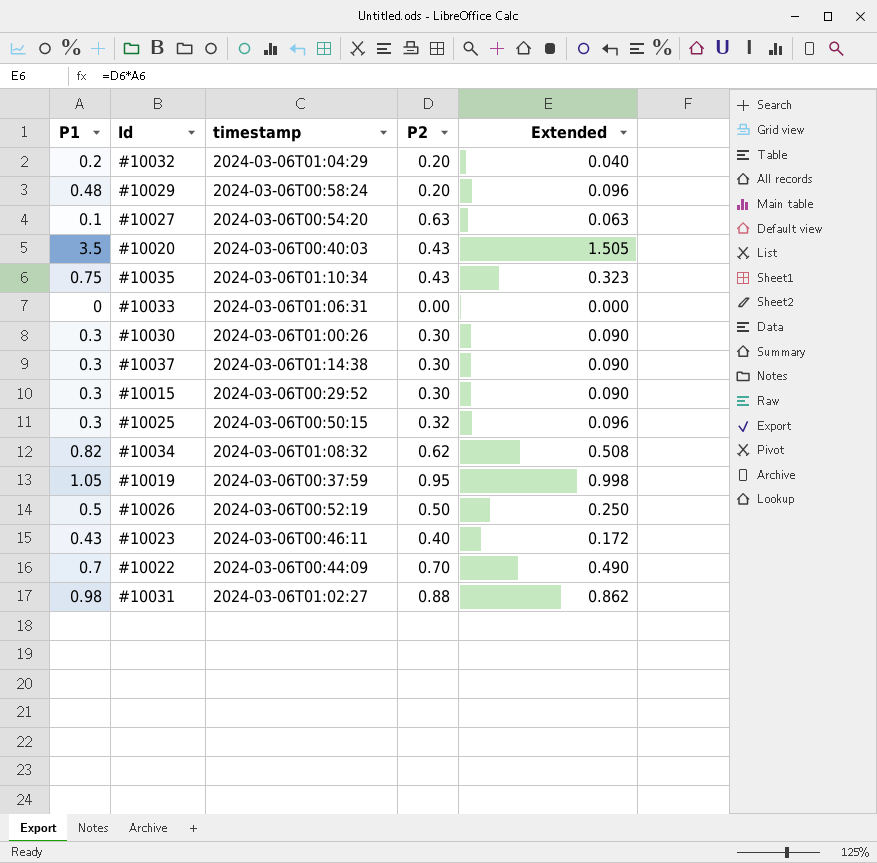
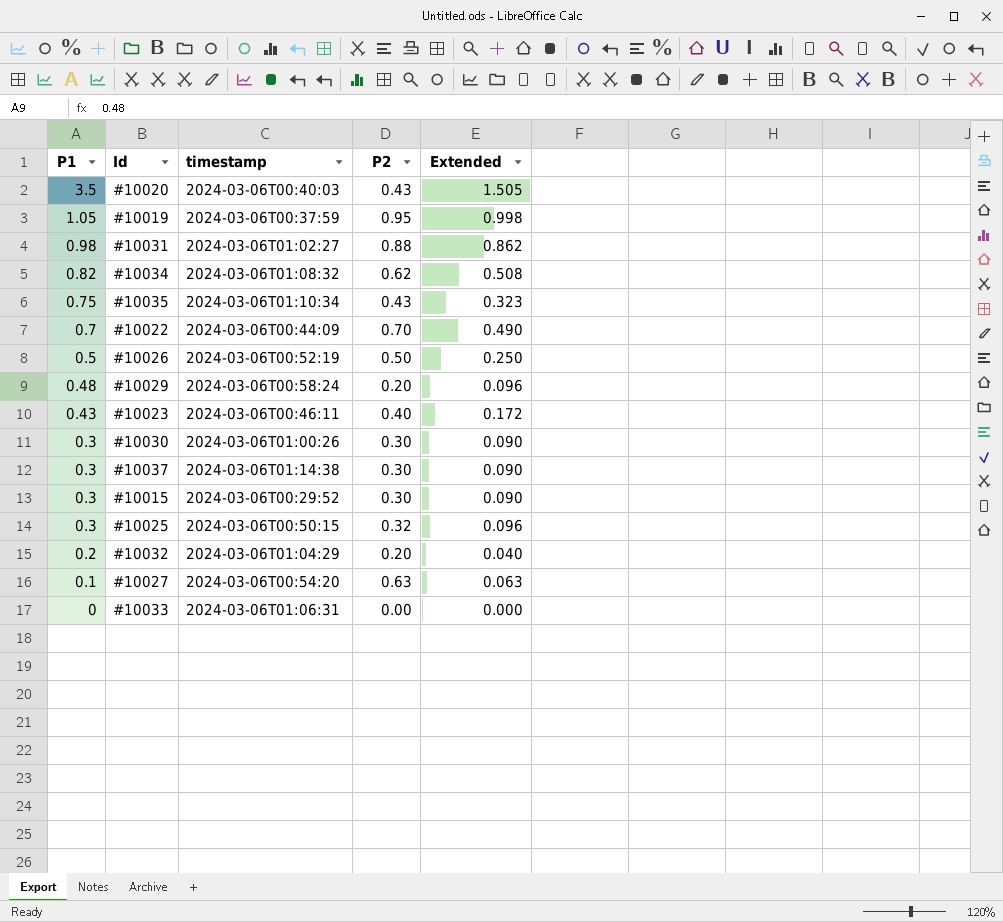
row order: none -> P1 descending

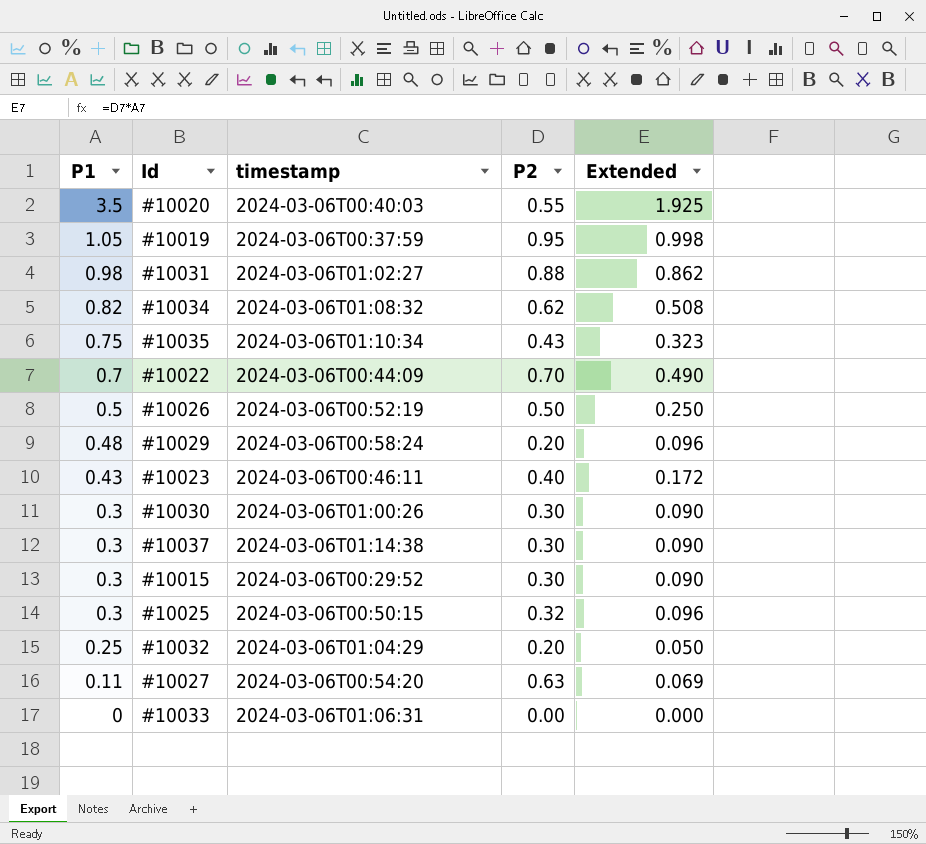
#10020 | P2: 0.43 -> 0.55
#10020 | Extended: 1.505 -> 1.925
#10032 | P1: 0.2 -> 0.25
#10032 | Extended: 0.040 -> 0.050
#10027 | P1: 0.1 -> 0.11
#10027 | Extended: 0.063 -> 0.069

